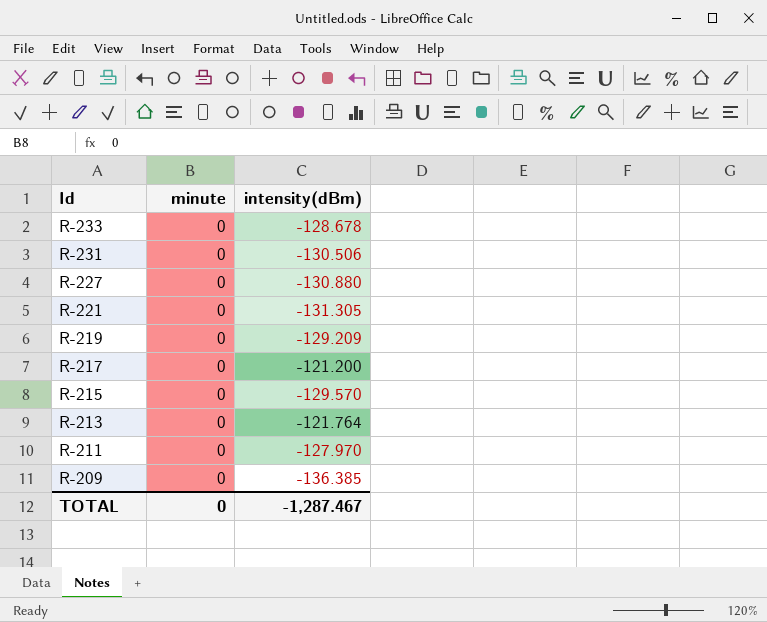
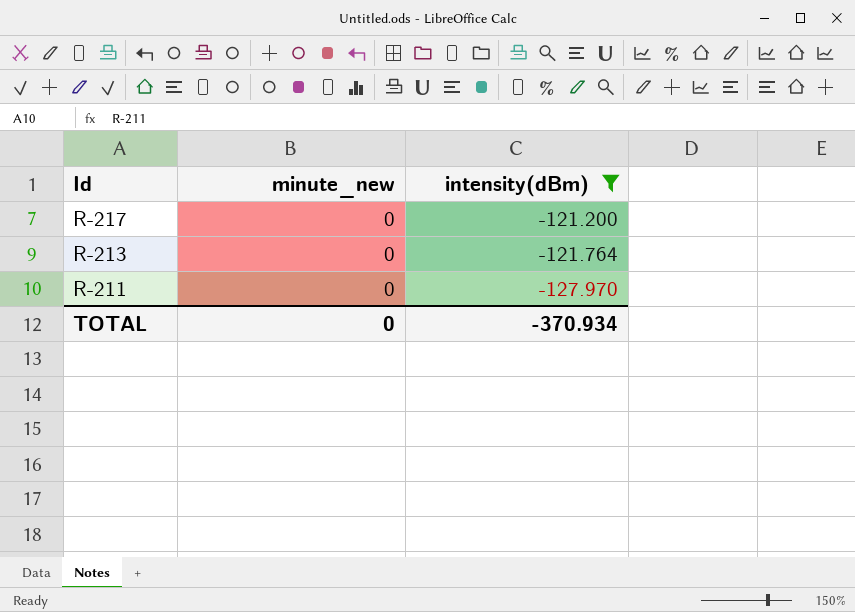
filter: none -> intensity(dBm) >= -127.970
column name: minute -> minute_new
TOTAL | intensity(dBm): -1,287.467 -> -370.934

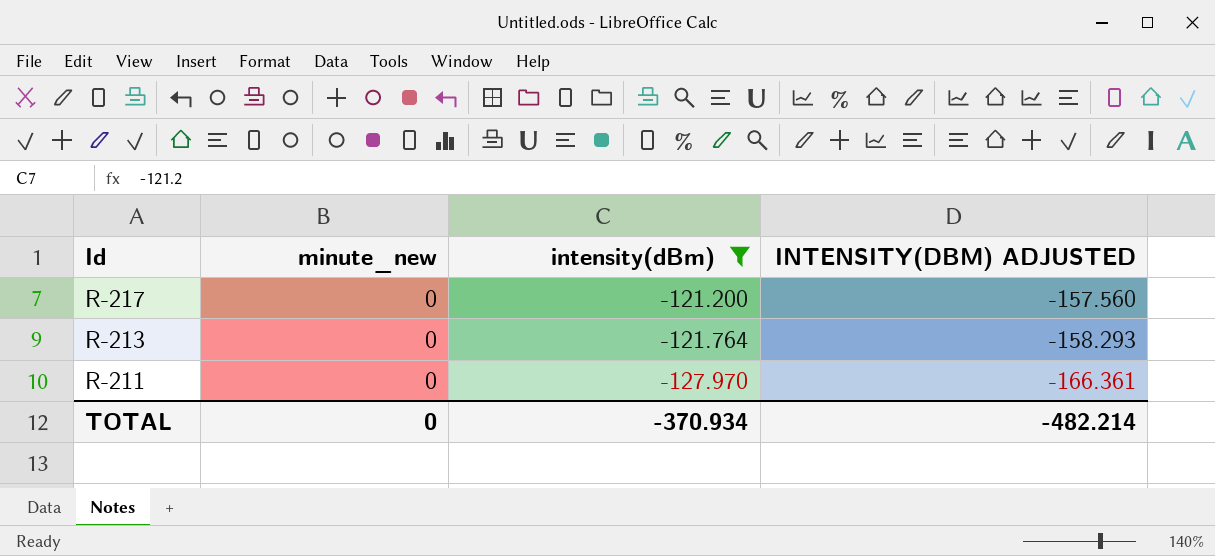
column INTENSITY(DBM) ADJUSTED | formula: none -> [intensity(dBm)] * 1.3

